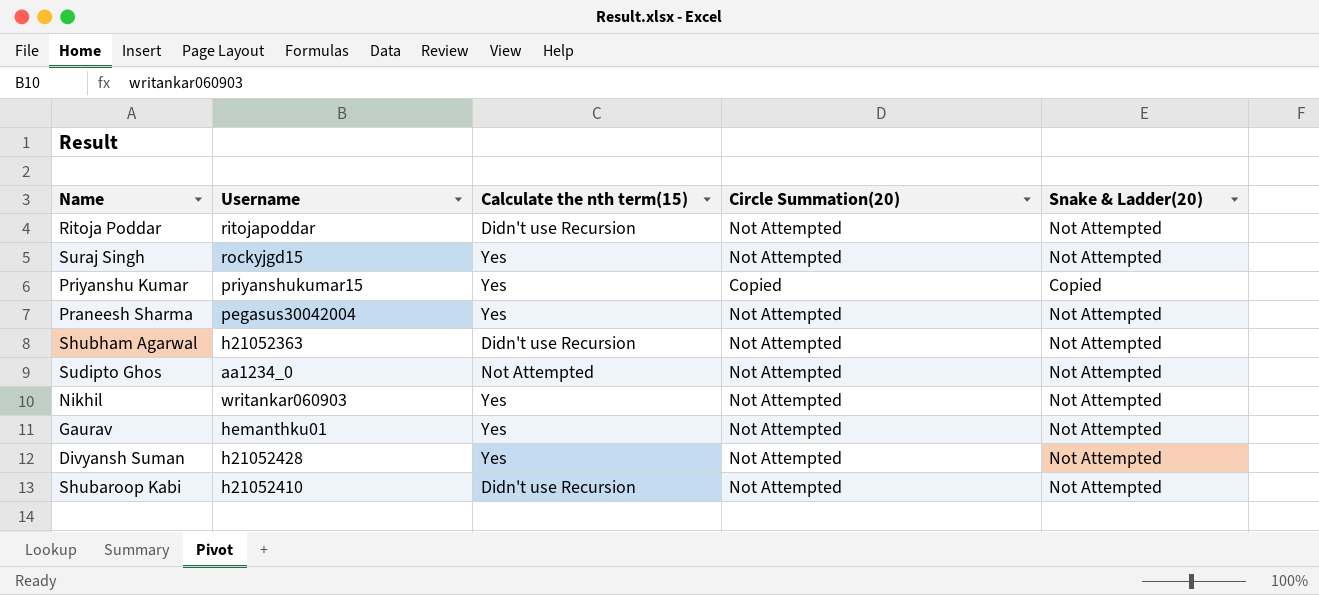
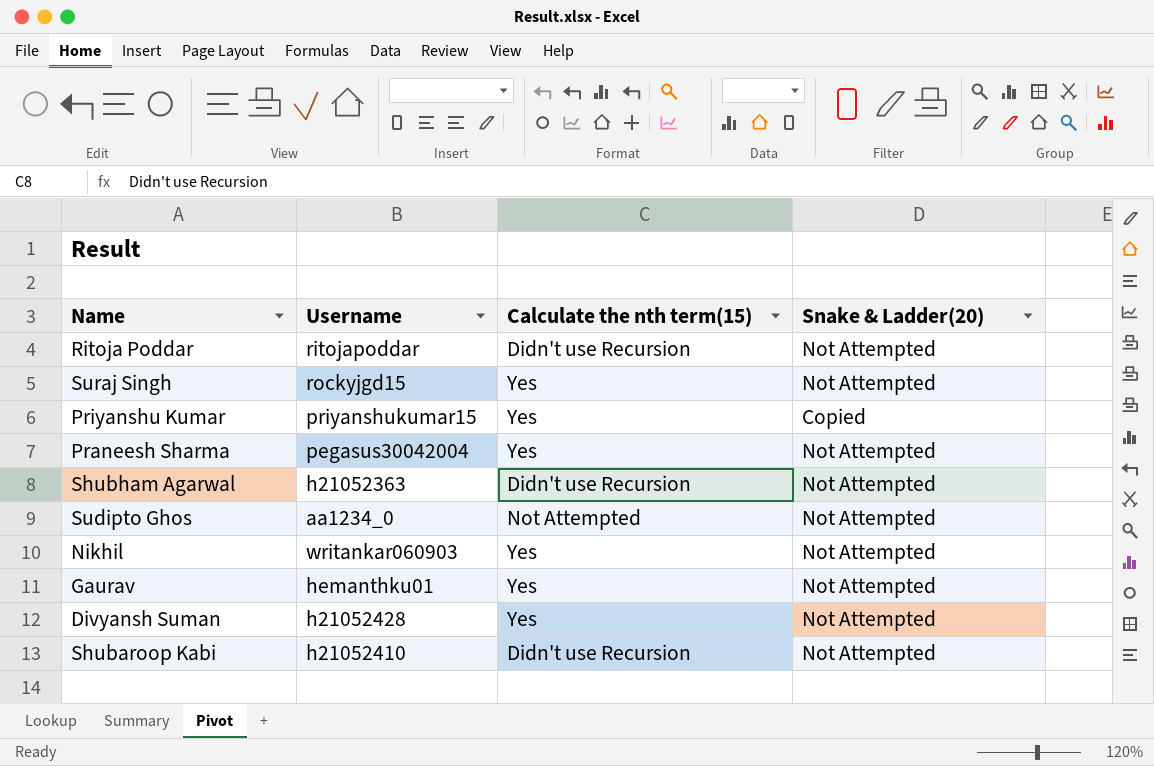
column Circle Summation(20) | position: 4 -> none

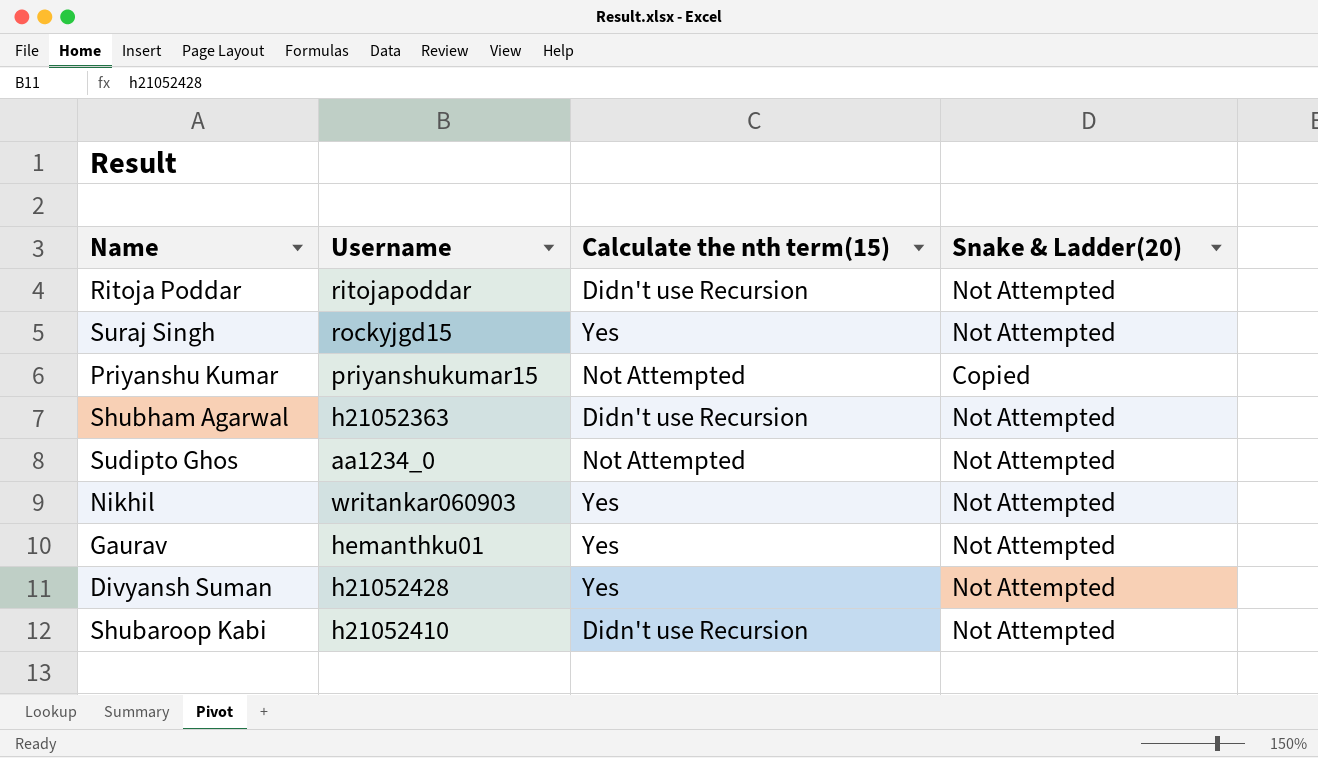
row Praneesh Sharma: pegasus30042004 | Yes | Not Attempted -> none
Priyanshu Kumar | Calculate the nth term(15): Yes -> Not Attempted

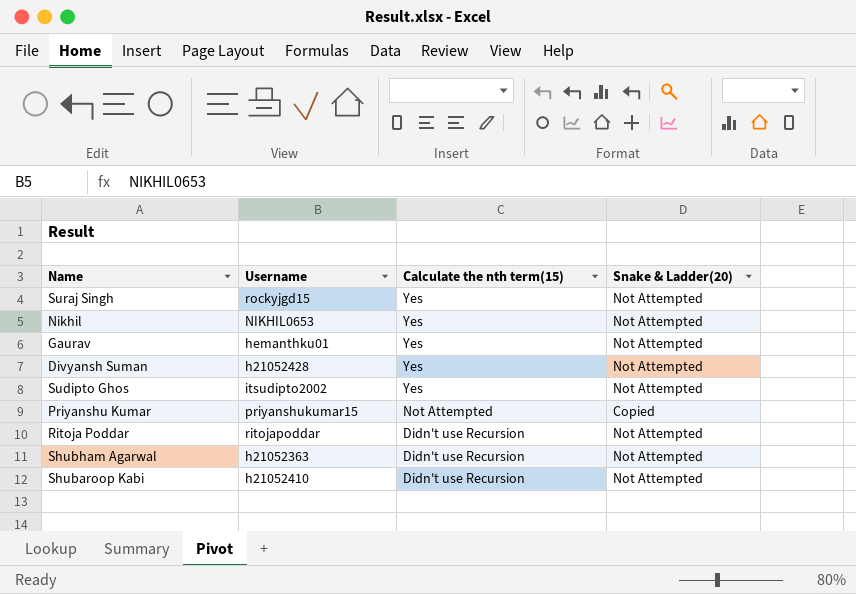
row order: none -> Calculate the nth term(15) descending
Nikhil | Username: writankar060903 -> NIKHIL0653
Sudipto Ghos | Username: aa1234_0 -> itsudipto2002
Sudipto Ghos | Calculate the nth term(15): Not Attempted -> Yes

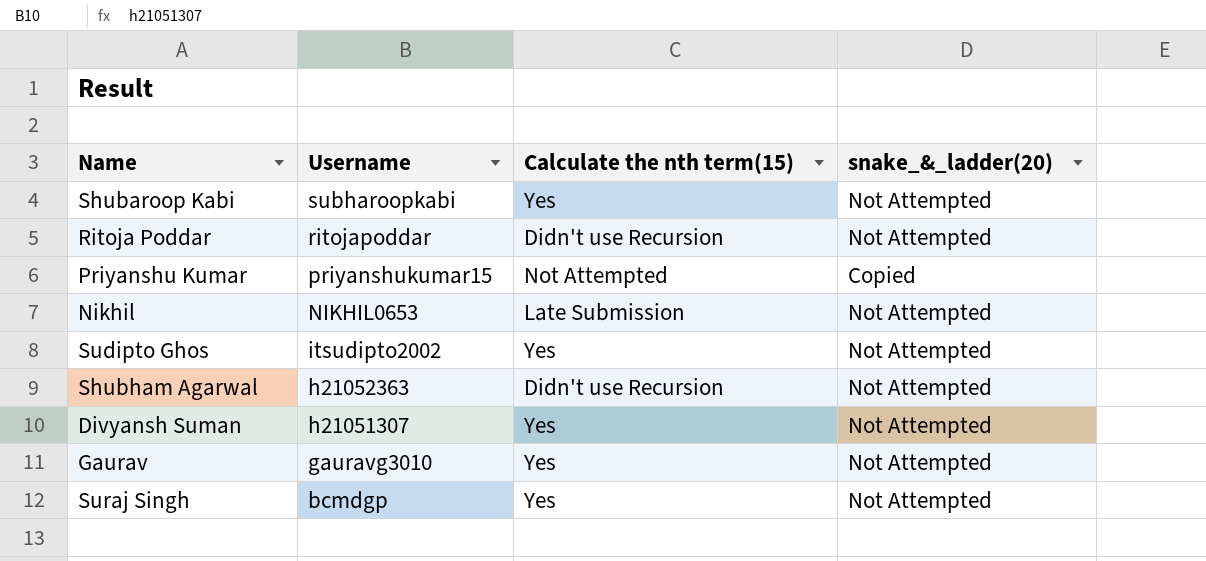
row order: Calculate the nth term(15) descending -> Username descending
column name: Snake & Ladder(20) -> snake_&_ladder(20)
Shubaroop Kabi | Username: h21052410 -> subharoopkabi
Shubaroop Kabi | Calculate the nth term(15): Didn't use Recursion -> Yes
Nikhil | Calculate the nth term(15): Yes -> Late Submission
Divyansh Suman | Username: h21052428 -> h21051307
Gaurav | Username: hemanthku01 -> gauravg3010
Suraj Singh | Username: rockyjgd15 -> bcmdgp

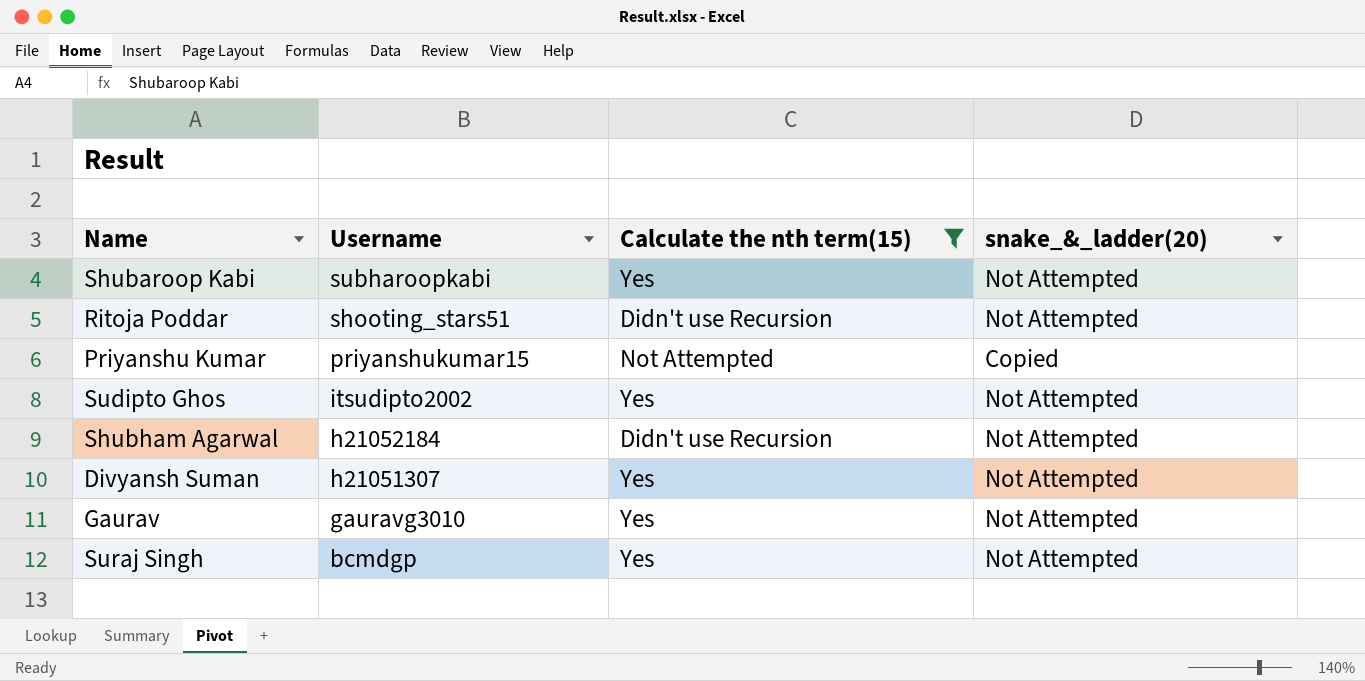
filter: none -> Calculate the nth term(15) != Late Submission
Ritoja Poddar | Username: ritojapoddar -> shooting_stars51
Shubham Agarwal | Username: h21052363 -> h21052184

